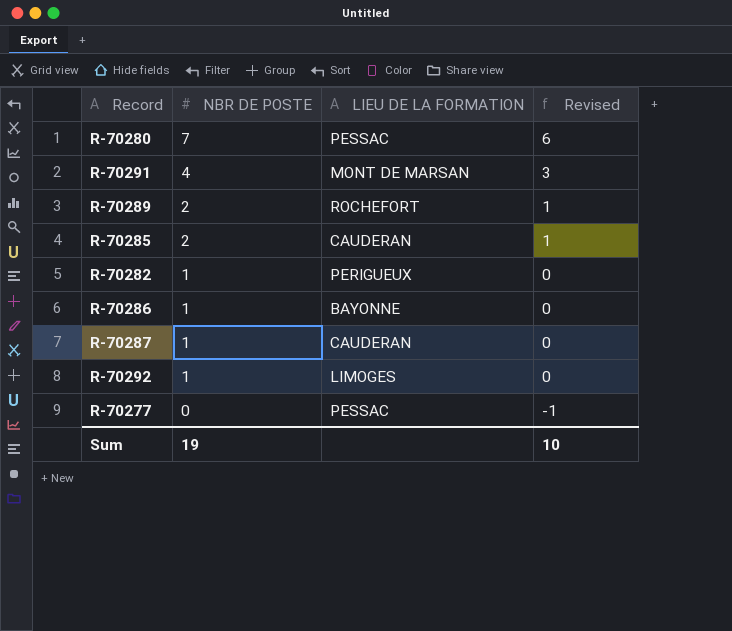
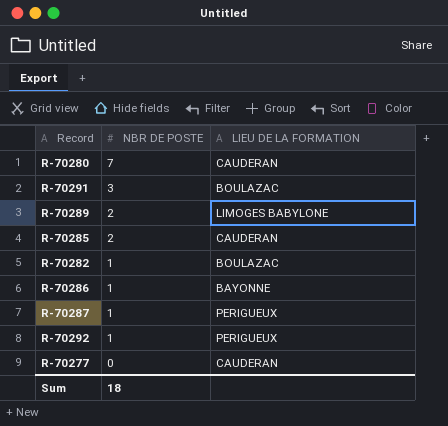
column Revised | formula: [NBR DE POSTE] - 1 -> none
R-70280 | LIEU DE LA FORMATION: PESSAC -> CAUDERAN
R-70291 | NBR DE POSTE: 4 -> 3
R-70291 | LIEU DE LA FORMATION: MONT DE MARSAN -> BOULAZAC
R-70289 | LIEU DE LA FORMATION: ROCHEFORT -> LIMOGES BABYLONE
R-70282 | LIEU DE LA FORMATION: PERIGUEUX -> BOULAZAC
R-70287 | LIEU DE LA FORMATION: CAUDERAN -> PERIGUEUX
R-70292 | LIEU DE LA FORMATION: LIMOGES -> PERIGUEUX
R-70277 | LIEU DE LA FORMATION: PESSAC -> CAUDERAN
Sum | NBR DE POSTE: 19 -> 18

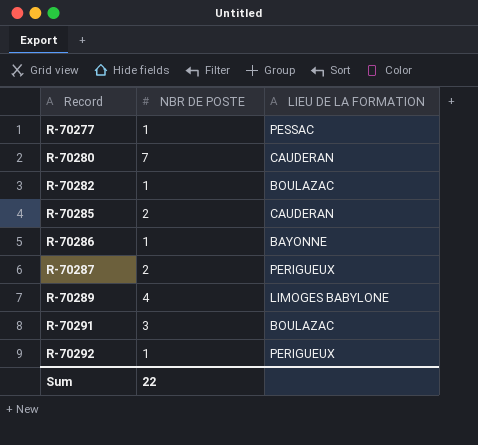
row order: NBR DE POSTE descending -> Record ascending
R-70277 | NBR DE POSTE: 0 -> 1
R-70277 | LIEU DE LA FORMATION: CAUDERAN -> PESSAC
R-70287 | NBR DE POSTE: 1 -> 2
R-70289 | NBR DE POSTE: 2 -> 4
Sum | NBR DE POSTE: 18 -> 22

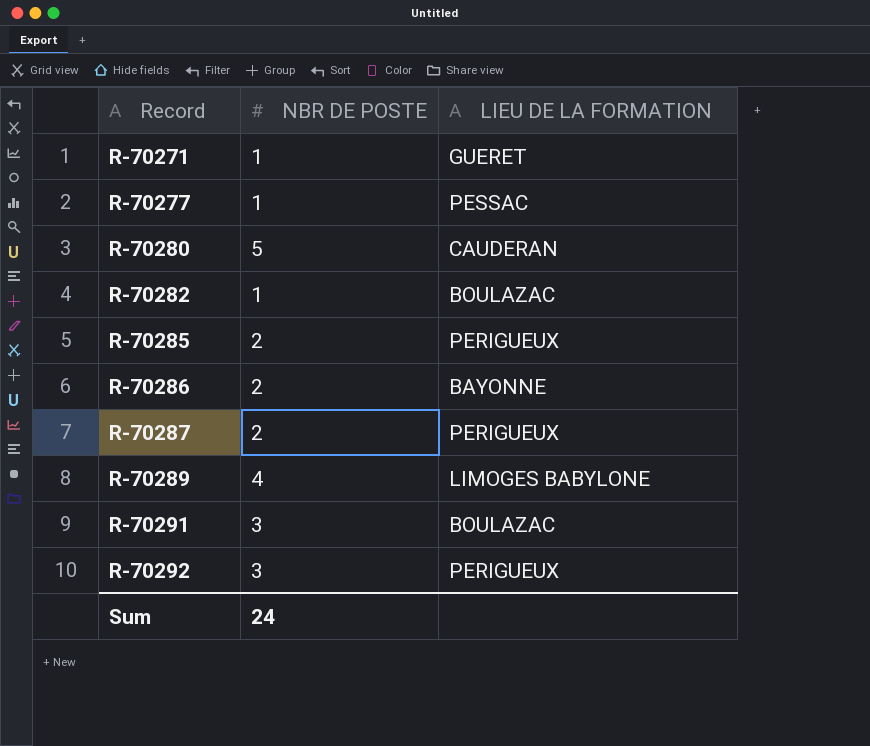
row R-70271: none -> 1 | GUERET
R-70280 | NBR DE POSTE: 7 -> 5
R-70285 | LIEU DE LA FORMATION: CAUDERAN -> PERIGUEUX
R-70286 | NBR DE POSTE: 1 -> 2
R-70292 | NBR DE POSTE: 1 -> 3
Sum | NBR DE POSTE: 22 -> 24

